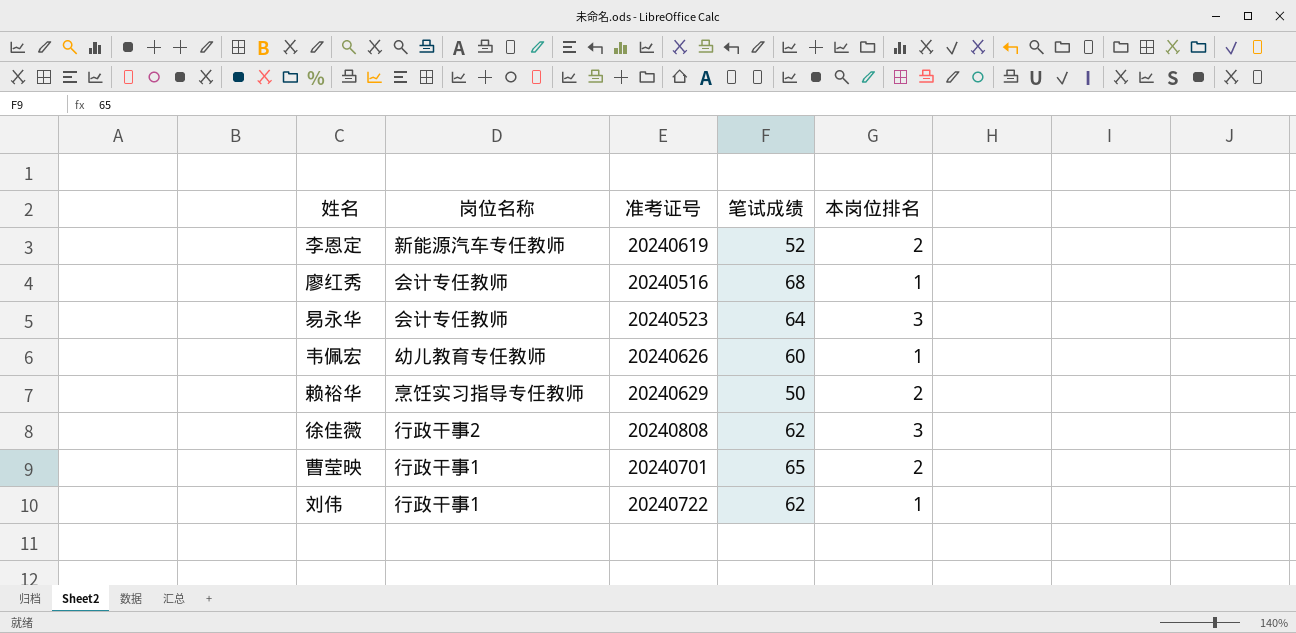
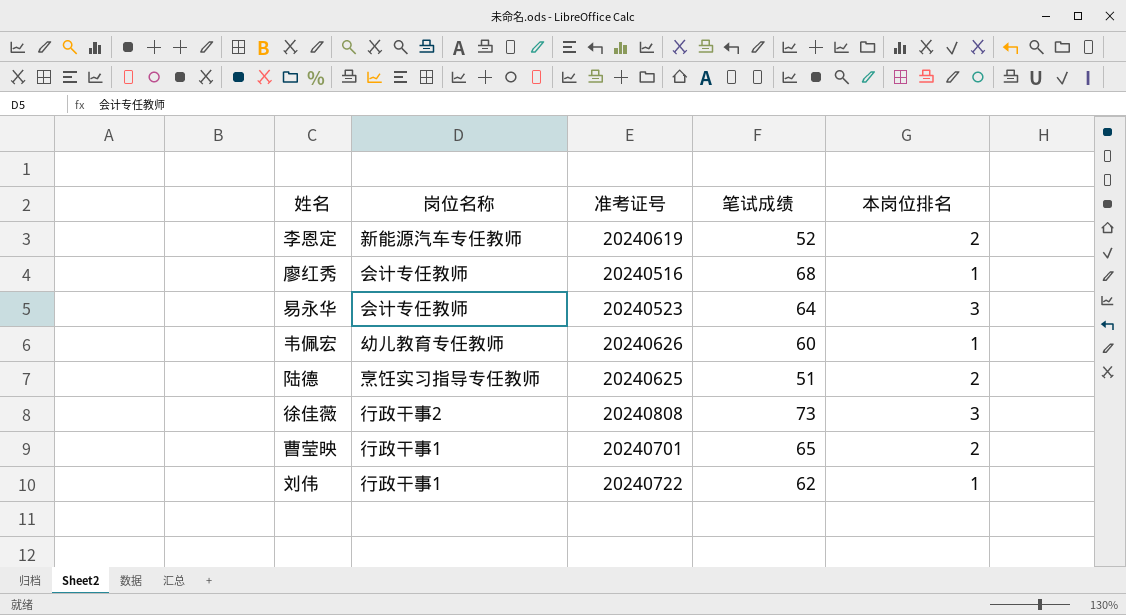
row 赖裕华: 烹饪实习指导专任教师 | 20240629 | 50 | 2 -> none
row 陆德: none -> 烹饪实习指导专任教师 | 20240625 | 51 | 2
徐佳薇 | 笔试成绩: 62 -> 73

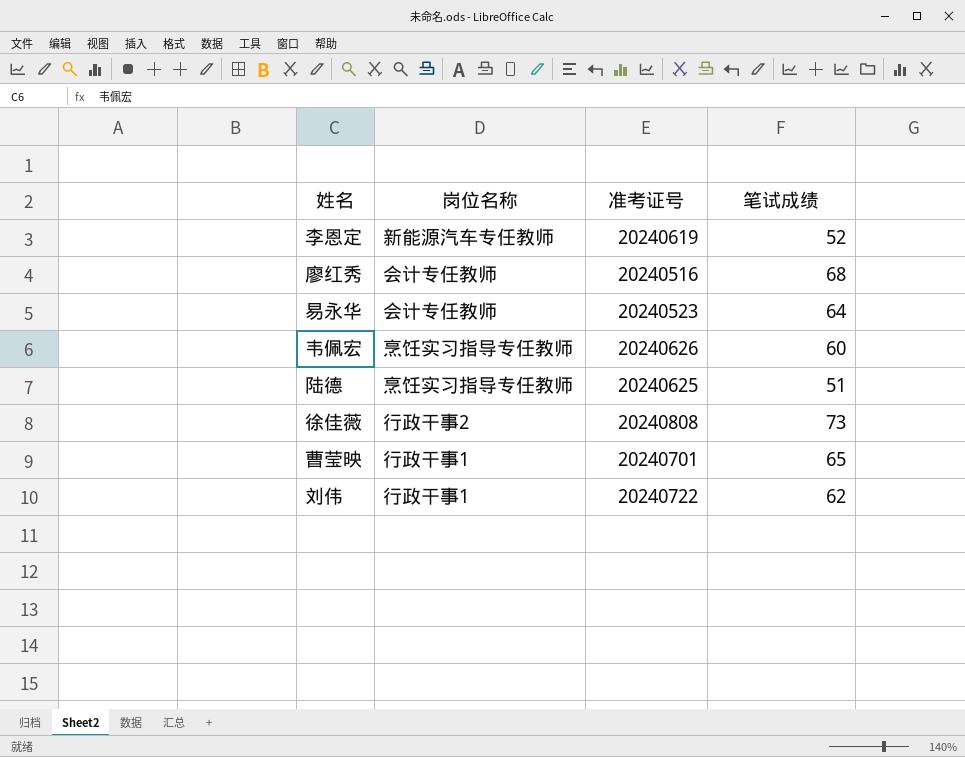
column 本岗位排名 | position: 5 -> none
韦佩宏 | 岗位名称: 幼儿教育专任教师 -> 烹饪实习指导专任教师

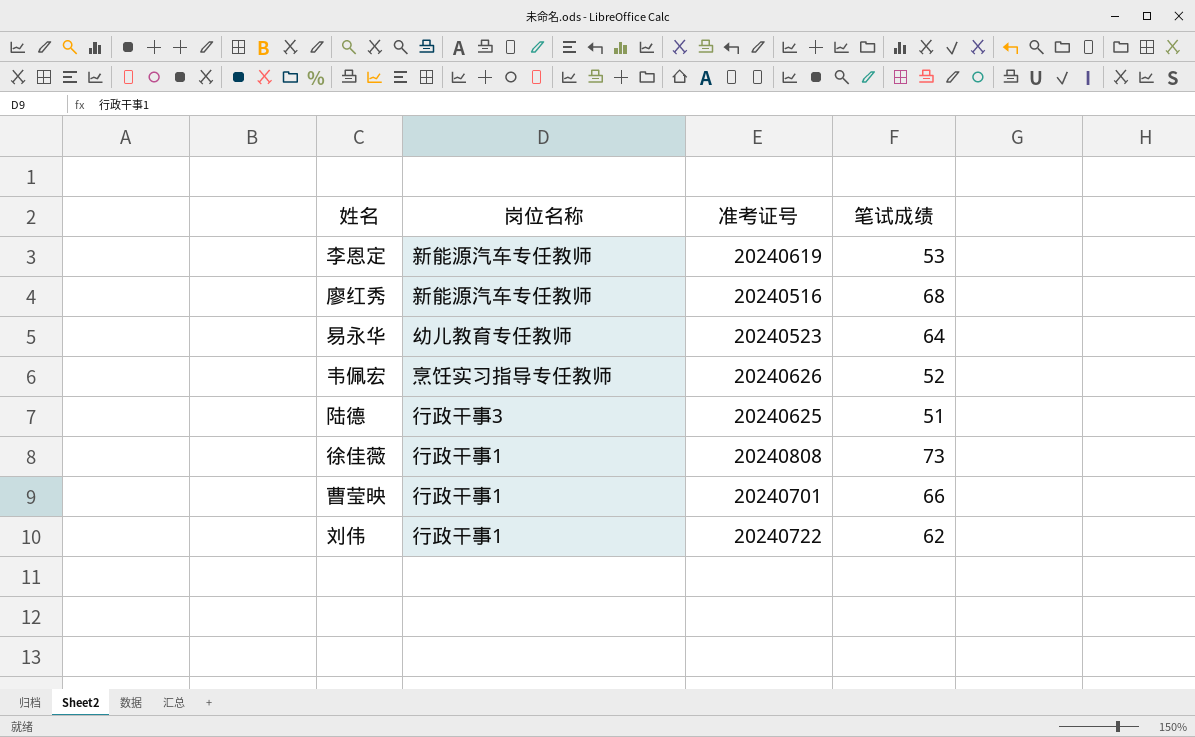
李恩定 | 笔试成绩: 52 -> 53
廖红秀 | 岗位名称: 会计专任教师 -> 新能源汽车专任教师
易永华 | 岗位名称: 会计专任教师 -> 幼儿教育专任教师
韦佩宏 | 笔试成绩: 60 -> 52
陆德 | 岗位名称: 烹饪实习指导专任教师 -> 行政干事3
徐佳薇 | 岗位名称: 行政干事2 -> 行政干事1
曹莹映 | 笔试成绩: 65 -> 66

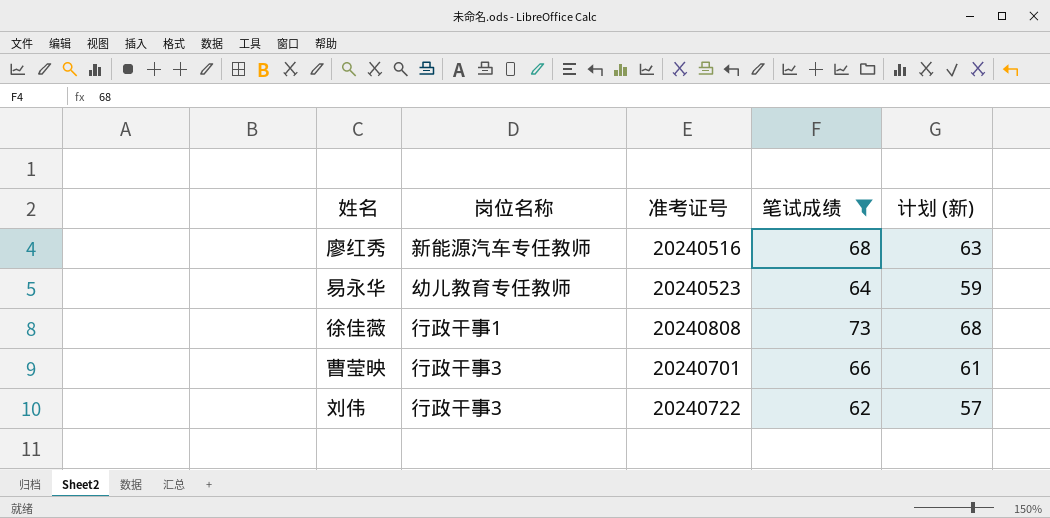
filter: none -> 笔试成绩 >= 62
column 计划 (新) | formula: none -> [笔试成绩] - 5
曹莹映 | 岗位名称: 行政干事1 -> 行政干事3
刘伟 | 岗位名称: 行政干事1 -> 行政干事3

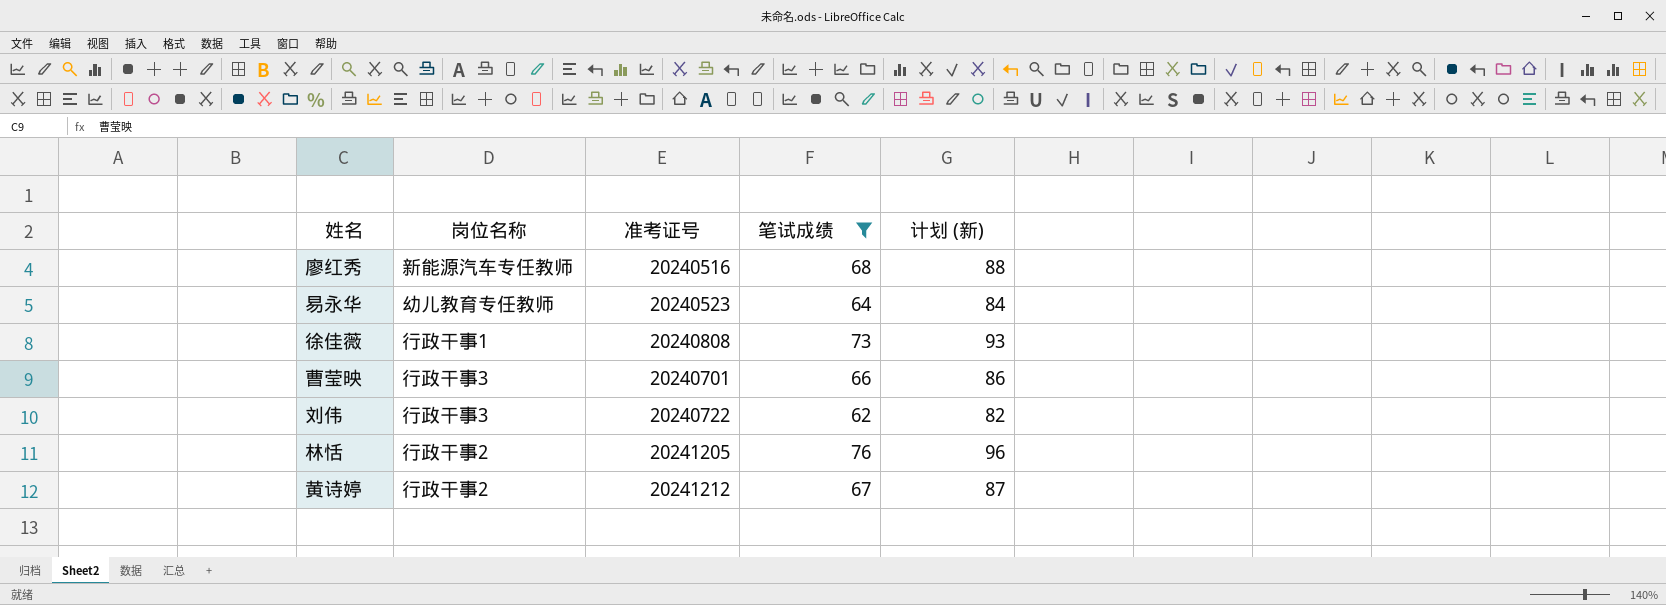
column 计划 (新) | formula: [笔试成绩] - 5 -> [笔试成绩] + 20
row 林恬: none -> 行政干事2 | 20241205 | 76 | 96
row 黄诗婷: none -> 行政干事2 | 20241212 | 67 | 87

